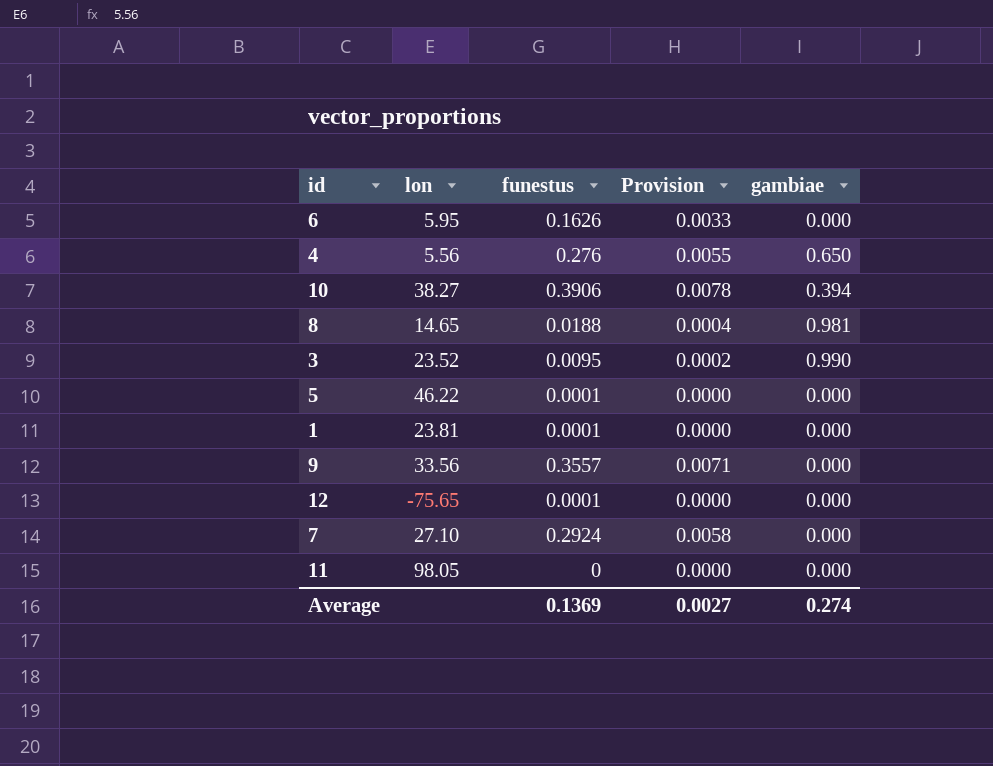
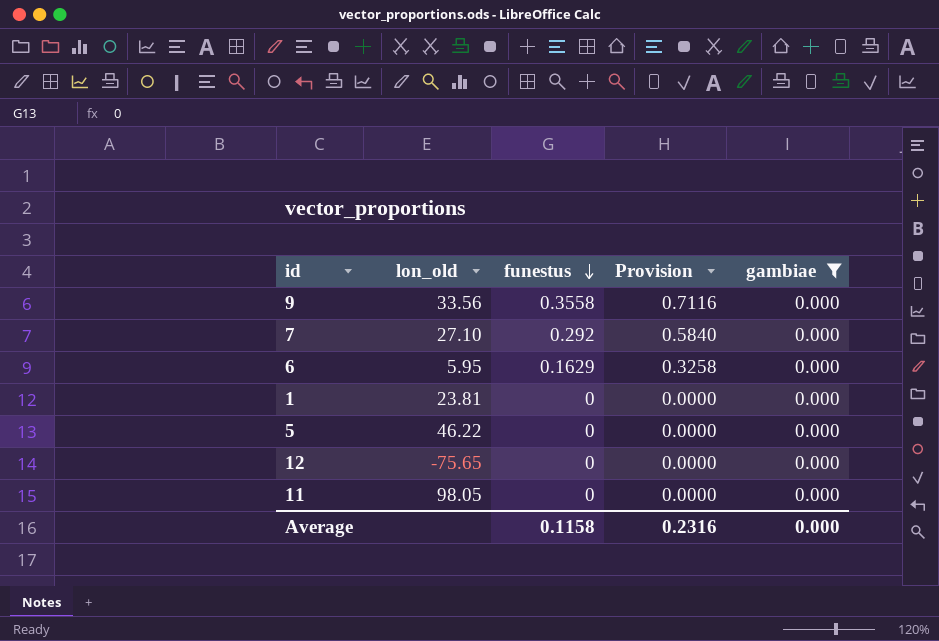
filter: none -> gambiae = 0.000
row order: none -> funestus descending
column name: lon -> lon_old
column Provision | formula: [funestus] * 0.02 -> [funestus] * 2
9 | funestus: 0.3557 -> 0.3558
7 | funestus: 0.2924 -> 0.292
6 | funestus: 0.1626 -> 0.1629
1 | funestus: 0.0001 -> 0
5 | funestus: 0.0001 -> 0
12 | funestus: 0.0001 -> 0
Average | funestus: 0.1369 -> 0.1158
Average | Provision: 0.0027 -> 0.2316
Average | gambiae: 0.274 -> 0.000

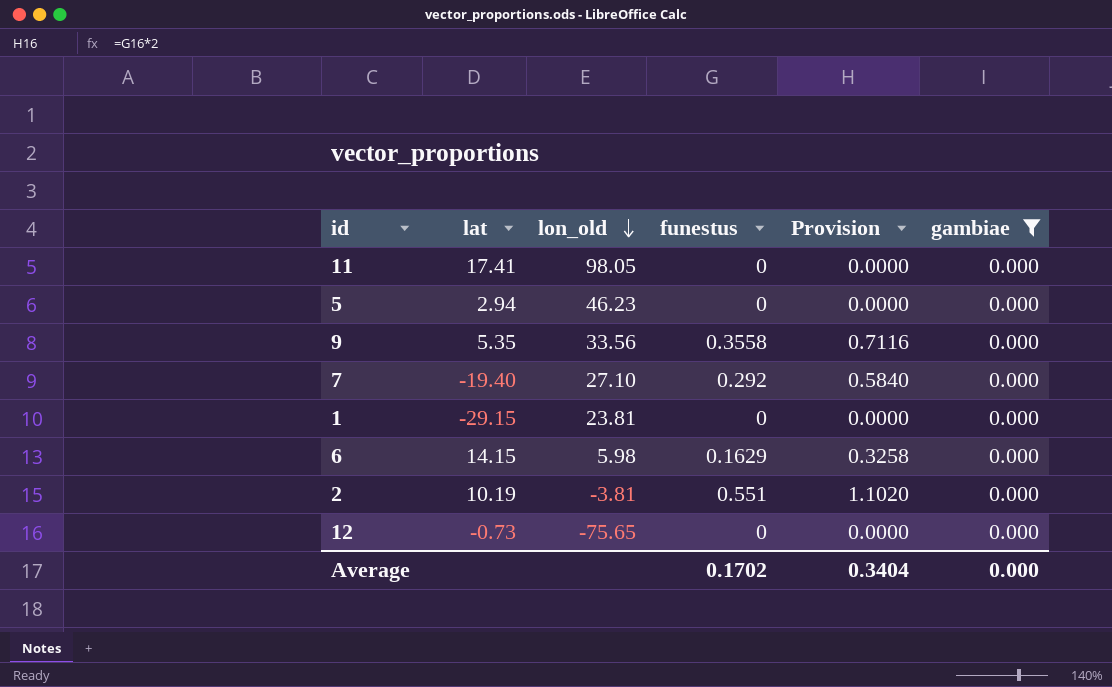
row order: funestus descending -> lon_old descending
column lat | position: none -> 2
5 | lon_old: 46.22 -> 46.23
6 | lon_old: 5.95 -> 5.98
row 2: none -> 10.19 | -3.81 | 0.551 | 1.1020 | 0.000
Average | funestus: 0.1158 -> 0.1702
Average | Provision: 0.2316 -> 0.3404

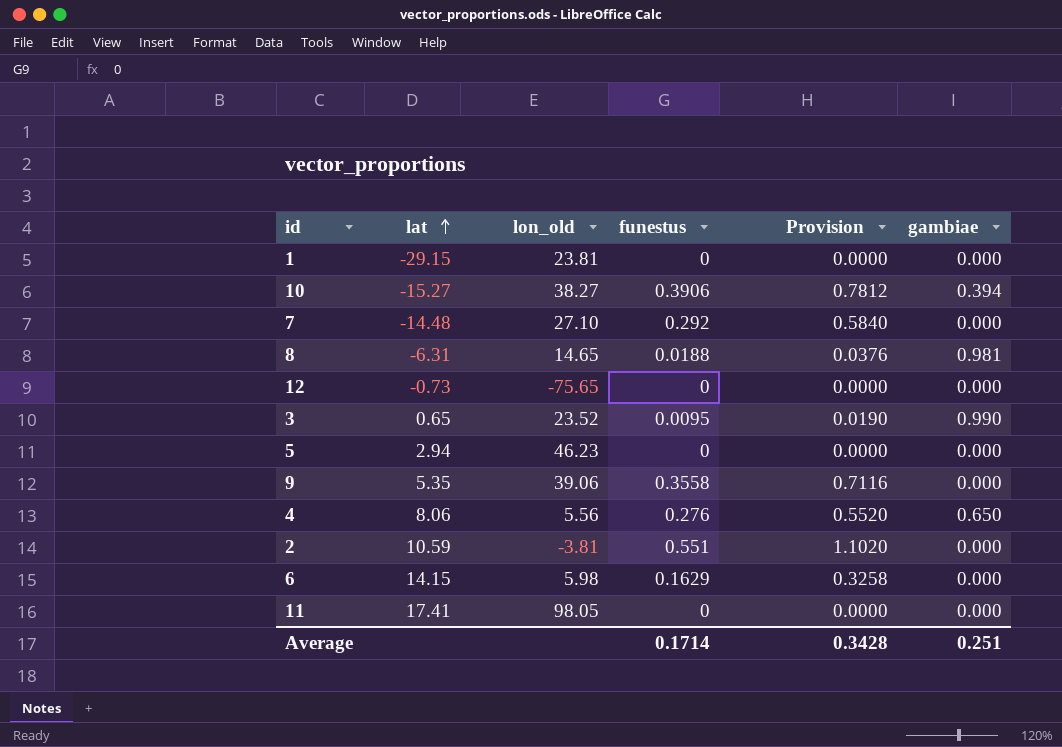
filter: gambiae = 0.000 -> none
row order: lon_old descending -> lat ascending
7 | lat: -19.40 -> -14.48
9 | lon_old: 33.56 -> 39.06
2 | lat: 10.19 -> 10.59
Average | funestus: 0.1702 -> 0.1714
Average | Provision: 0.3404 -> 0.3428
Average | gambiae: 0.000 -> 0.251

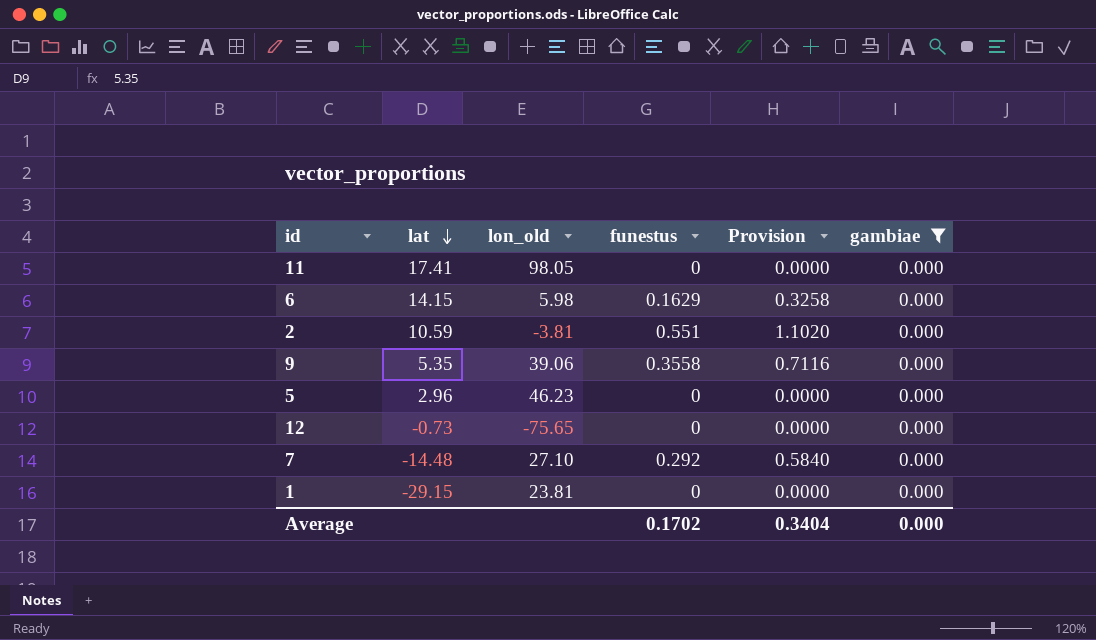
filter: none -> gambiae = 0.000
row order: lat ascending -> lat descending
5 | lat: 2.94 -> 2.96
Average | funestus: 0.1714 -> 0.1702
Average | Provision: 0.3428 -> 0.3404
Average | gambiae: 0.251 -> 0.000

